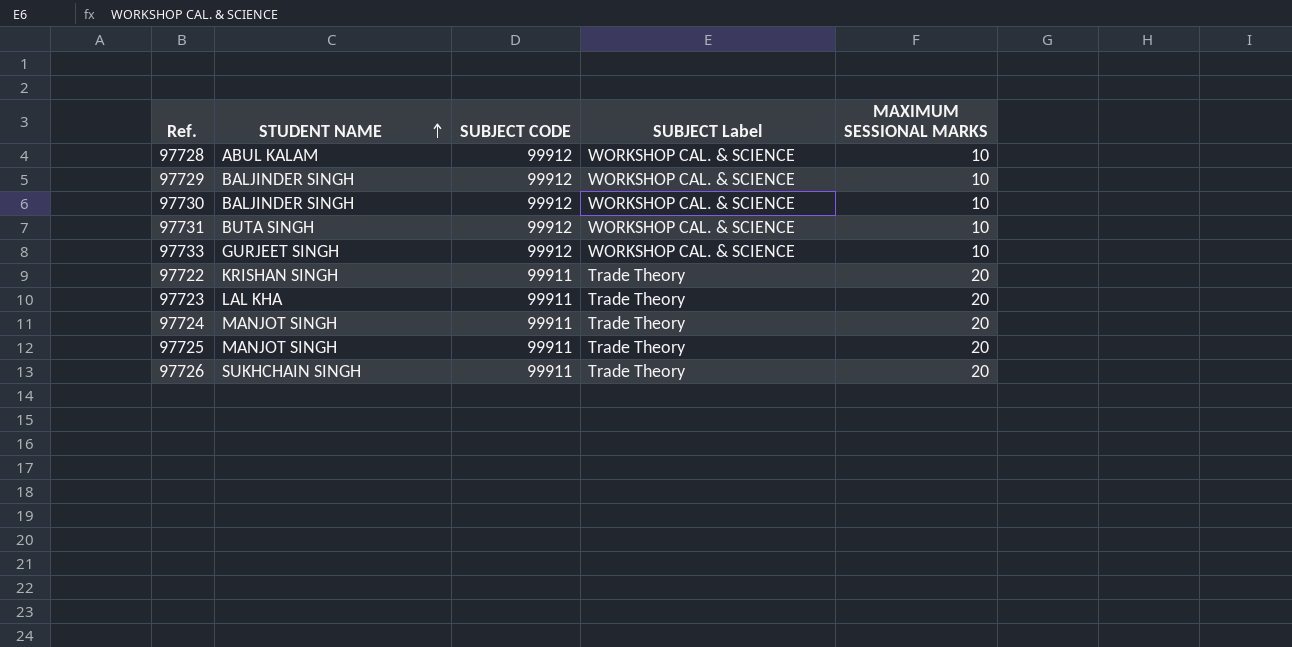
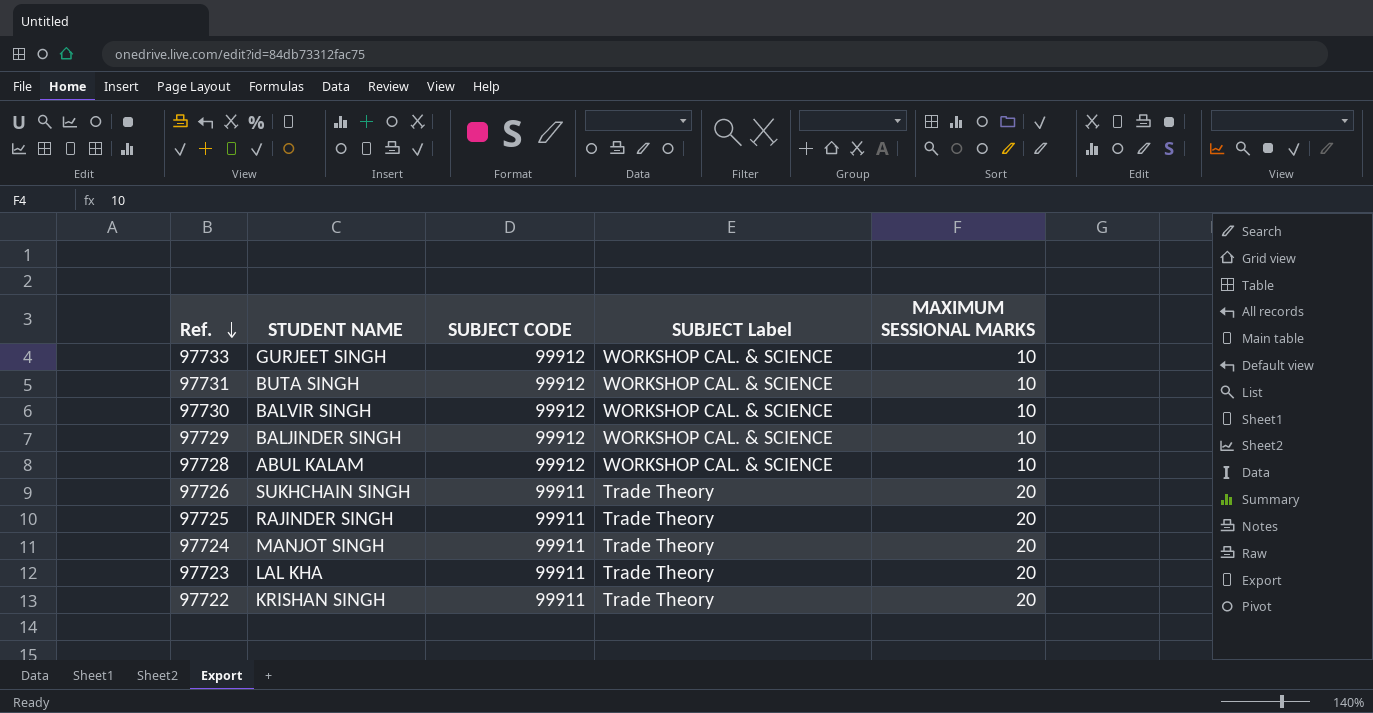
row order: STUDENT NAME ascending -> Ref. descending
97730 | STUDENT NAME: BALJINDER SINGH -> BALVIR SINGH
97725 | STUDENT NAME: MANJOT SINGH -> RAJINDER SINGH

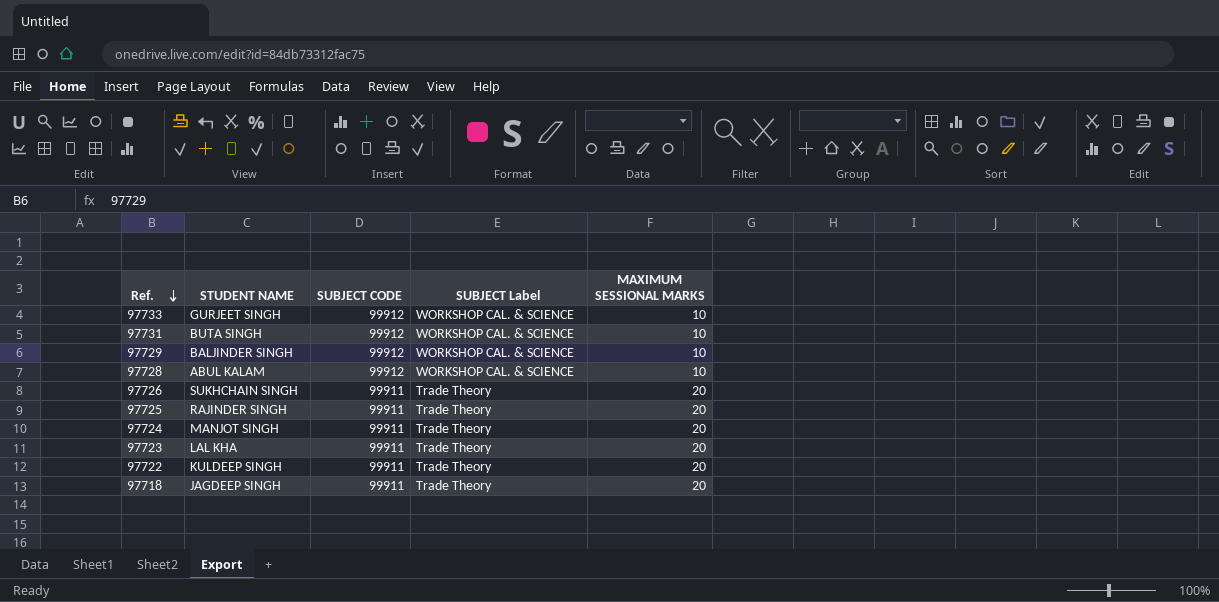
row 97730: BALVIR SINGH | 99912 | WORKSHOP CAL. & SCIENCE | 10 -> none
97722 | STUDENT NAME: KRISHAN SINGH -> KULDEEP SINGH
row 97718: none -> JAGDEEP SINGH | 99911 | Trade Theory | 20

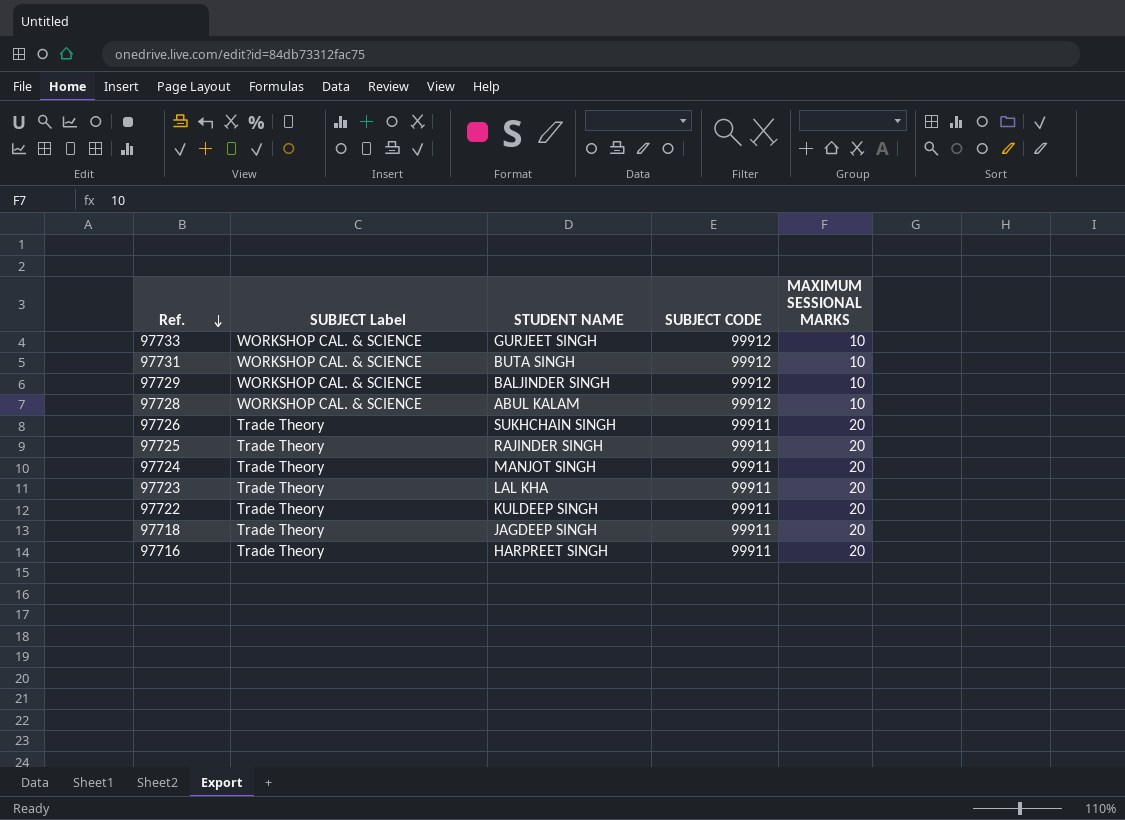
column SUBJECT Label | position: 4 -> 2
row 97716: none -> Trade Theory | HARPREET SINGH | 99911 | 20

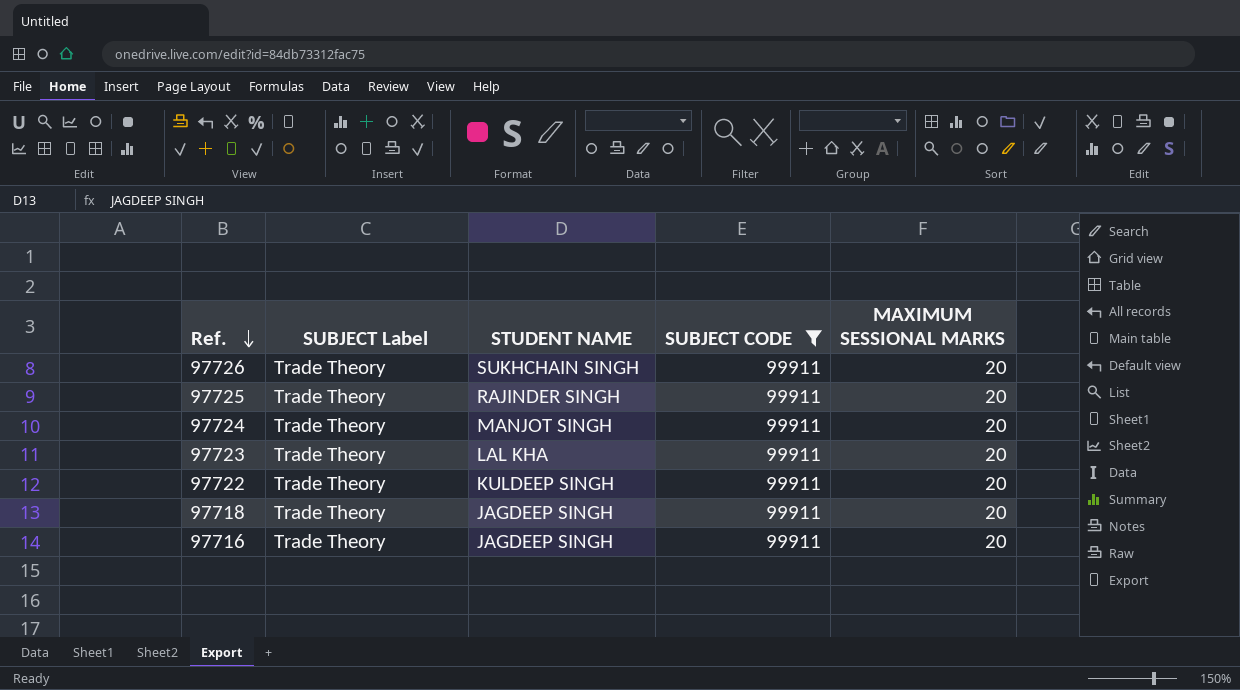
filter: none -> SUBJECT CODE = 99911
97716 | STUDENT NAME: HARPREET SINGH -> JAGDEEP SINGH

